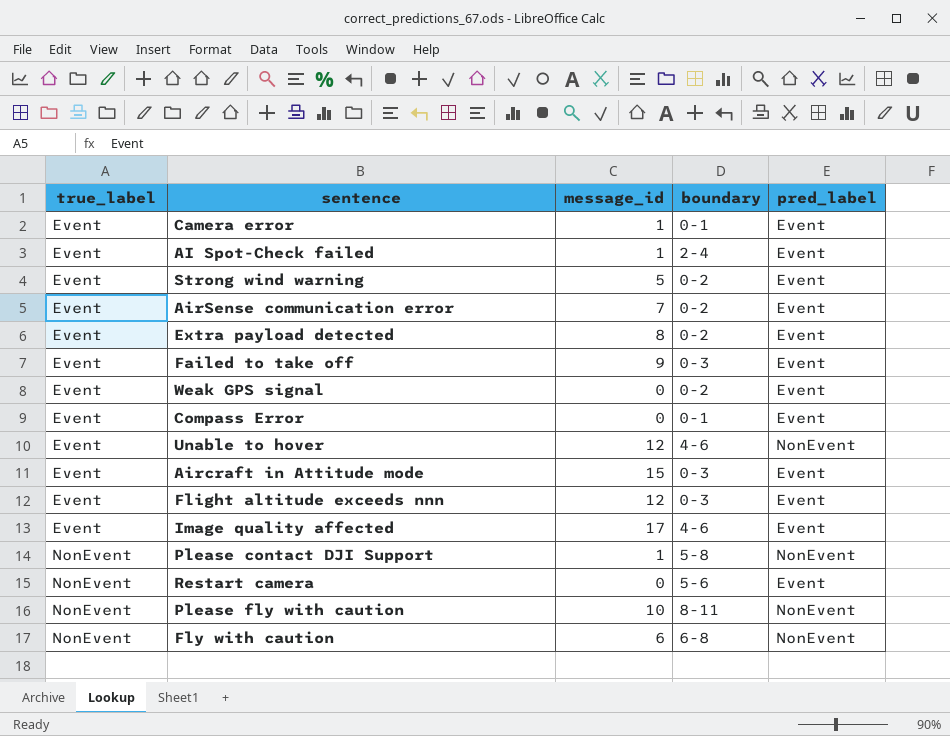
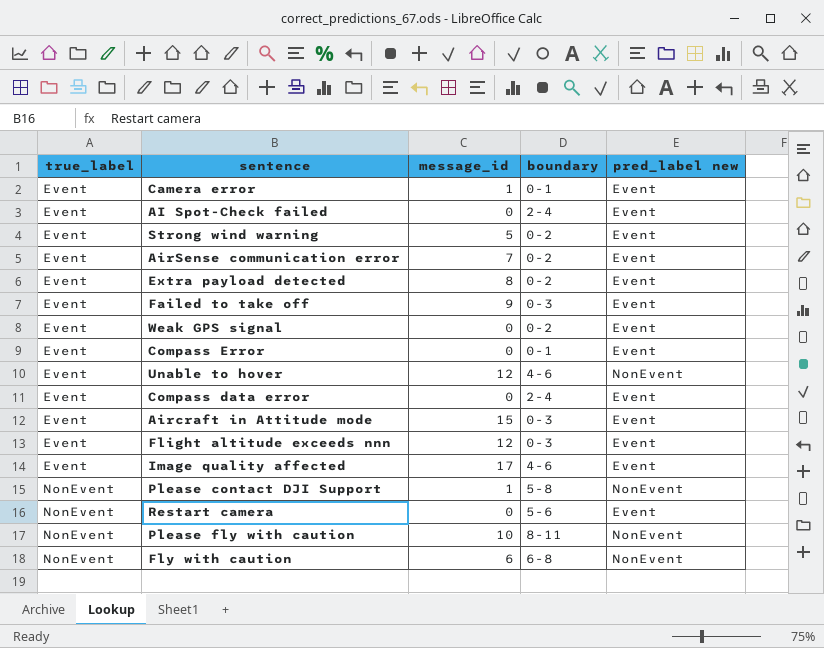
column name: pred_label -> pred_label new
AI Spot-Check failed | message_id: 1 -> 0
row Compass data error: none -> Event | 0 | 2-4 | Event

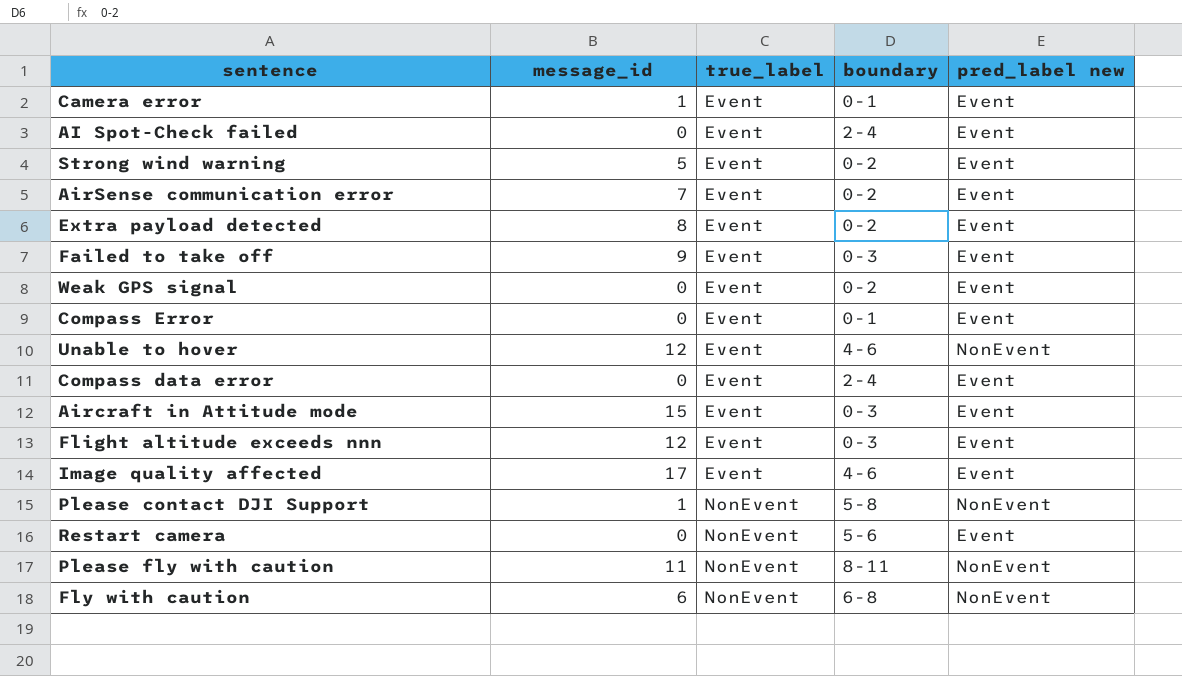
column true_label | position: 1 -> 3
Please fly with caution | message_id: 10 -> 11

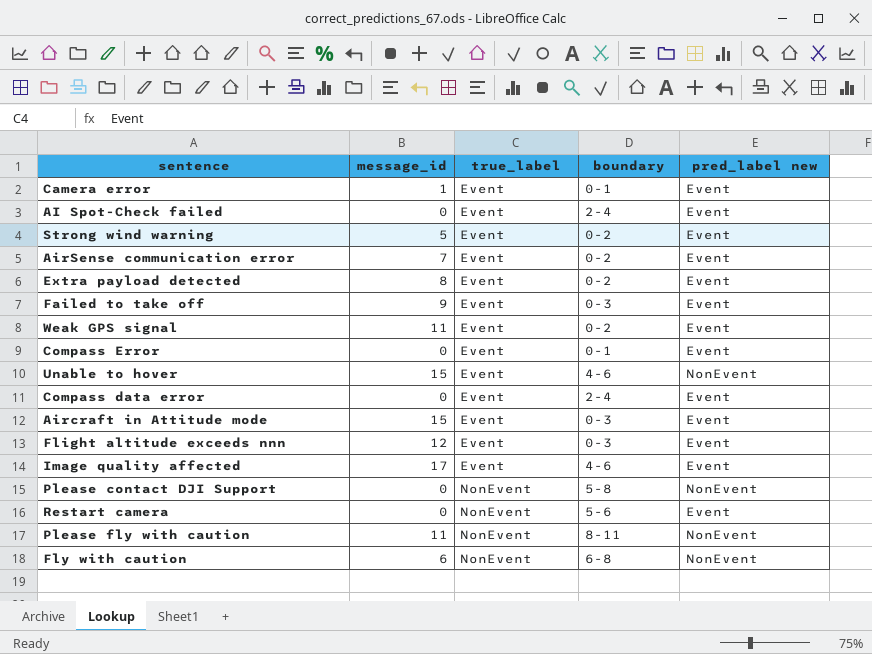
Weak GPS signal | message_id: 0 -> 11
Unable to hover | message_id: 12 -> 15
Please contact DJI Support | message_id: 1 -> 0

